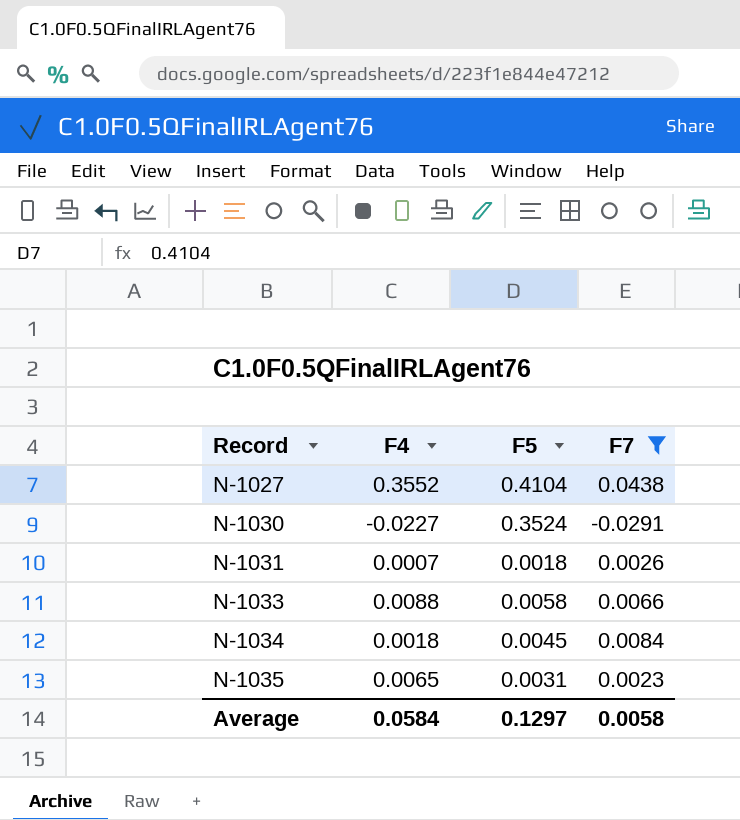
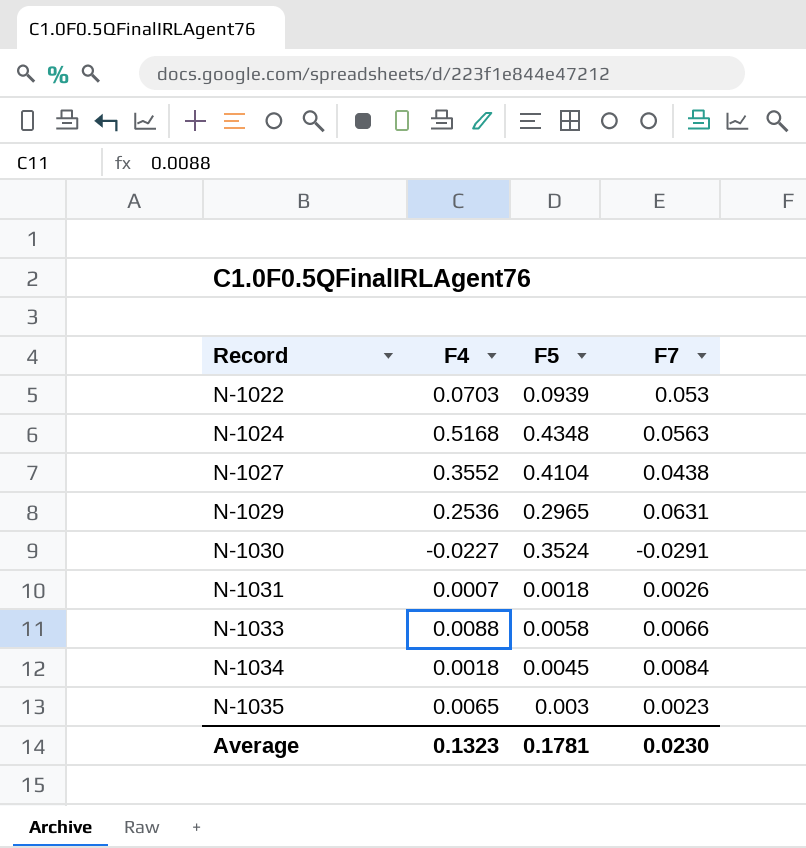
filter: F7 <= 0.0438 -> none
N-1035 | F5: 0.0031 -> 0.003
Average | F4: 0.0584 -> 0.1323
Average | F5: 0.1297 -> 0.1781
Average | F7: 0.0058 -> 0.0230

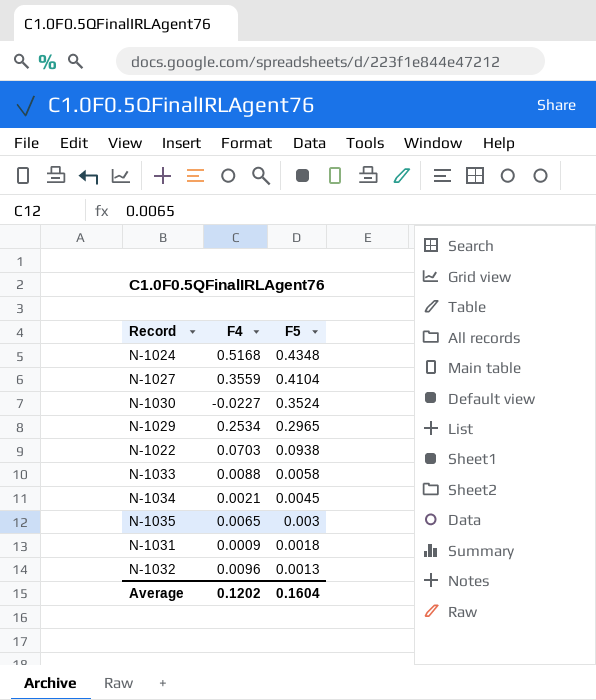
row order: Record ascending -> F5 descending
column F7 | position: 4 -> none
N-1027 | F4: 0.3552 -> 0.3559
N-1029 | F4: 0.2536 -> 0.2534
N-1022 | F5: 0.0939 -> 0.0938
N-1034 | F4: 0.0018 -> 0.0021
N-1031 | F4: 0.0007 -> 0.0009
row N-1032: none -> 0.0096 | 0.0013
Average | F4: 0.1323 -> 0.1202
Average | F5: 0.1781 -> 0.1604

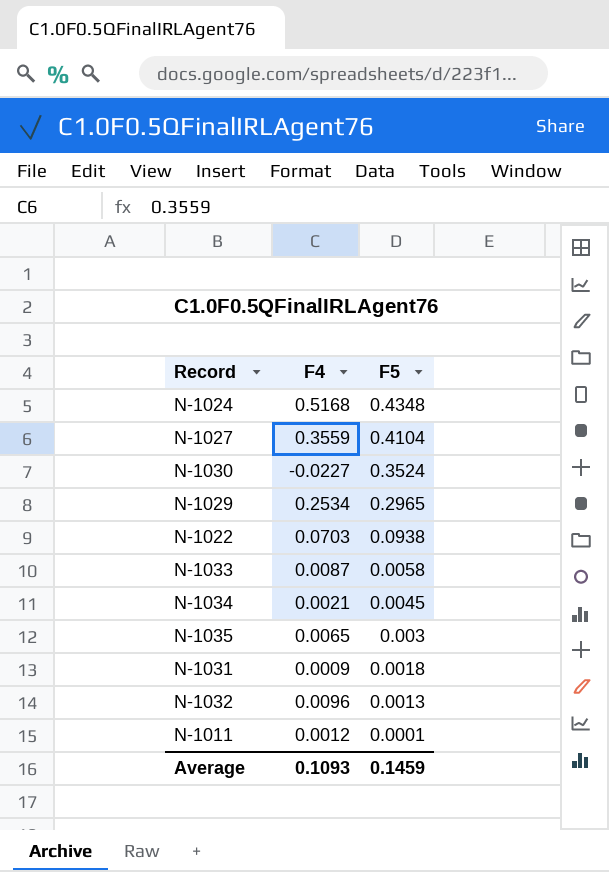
N-1033 | F4: 0.0088 -> 0.0087
row N-1011: none -> 0.0012 | 0.0001
Average | F4: 0.1202 -> 0.1093
Average | F5: 0.1604 -> 0.1459

